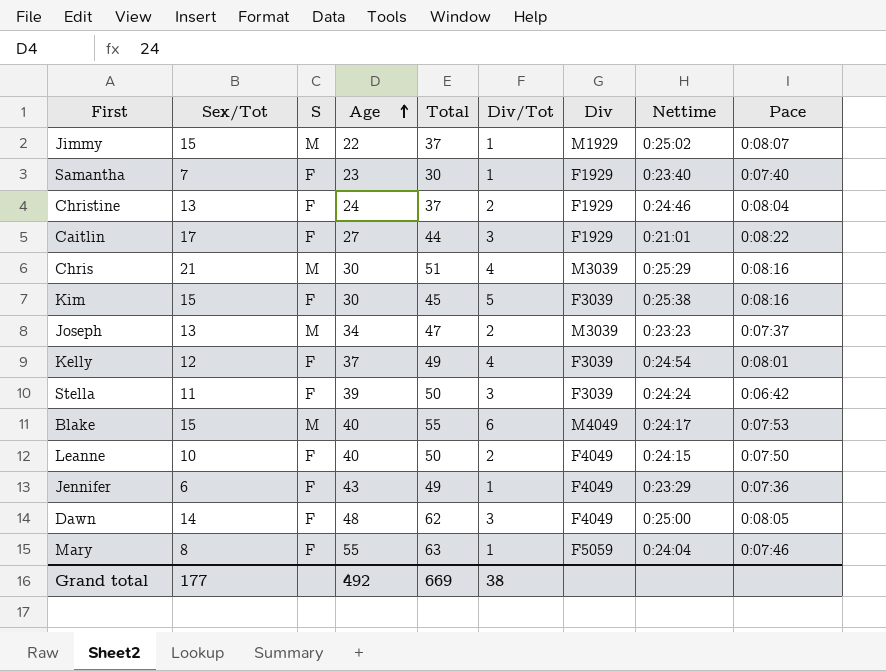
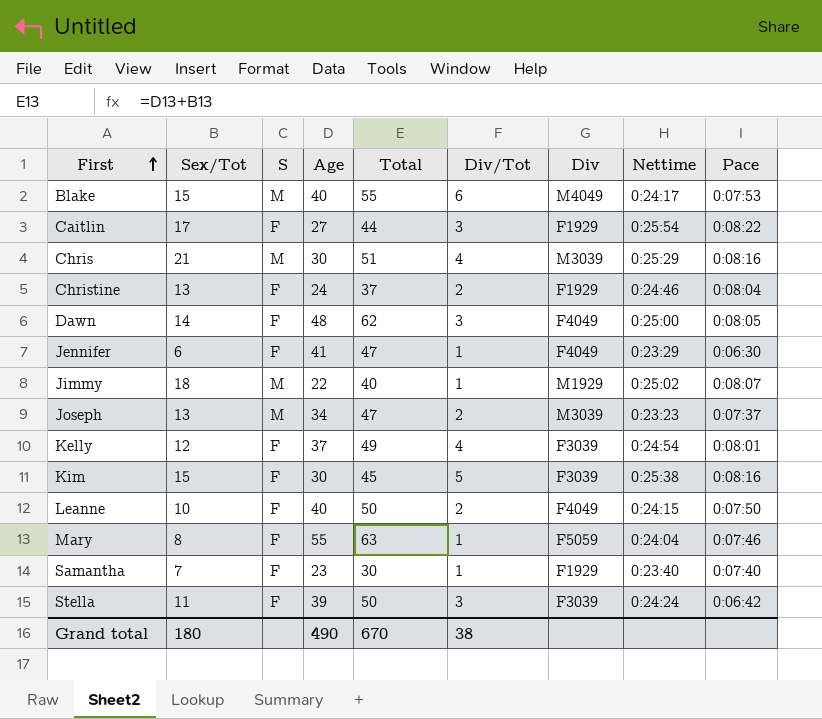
row order: Age ascending -> First ascending
Caitlin | Nettime: 0:21:01 -> 0:25:54
Jennifer | Age: 43 -> 41
Jennifer | Total: 49 -> 47
Jennifer | Pace: 0:07:36 -> 0:06:30
Jimmy | Sex/Tot: 15 -> 18
Jimmy | Total: 37 -> 40
Grand total | Sex/Tot: 177 -> 180
Grand total | Age: 492 -> 490
Grand total | Total: 669 -> 670

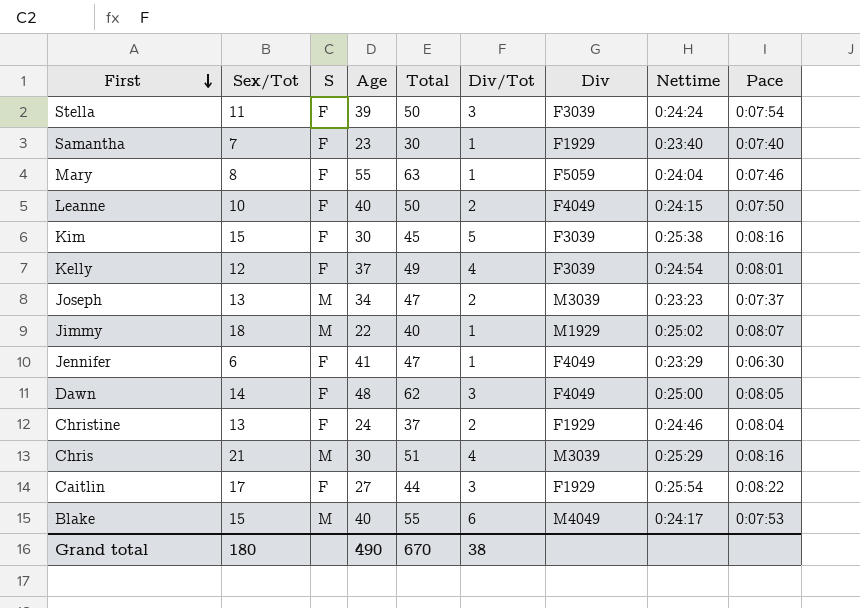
row order: First ascending -> First descending
Stella | Pace: 0:06:42 -> 0:07:54

